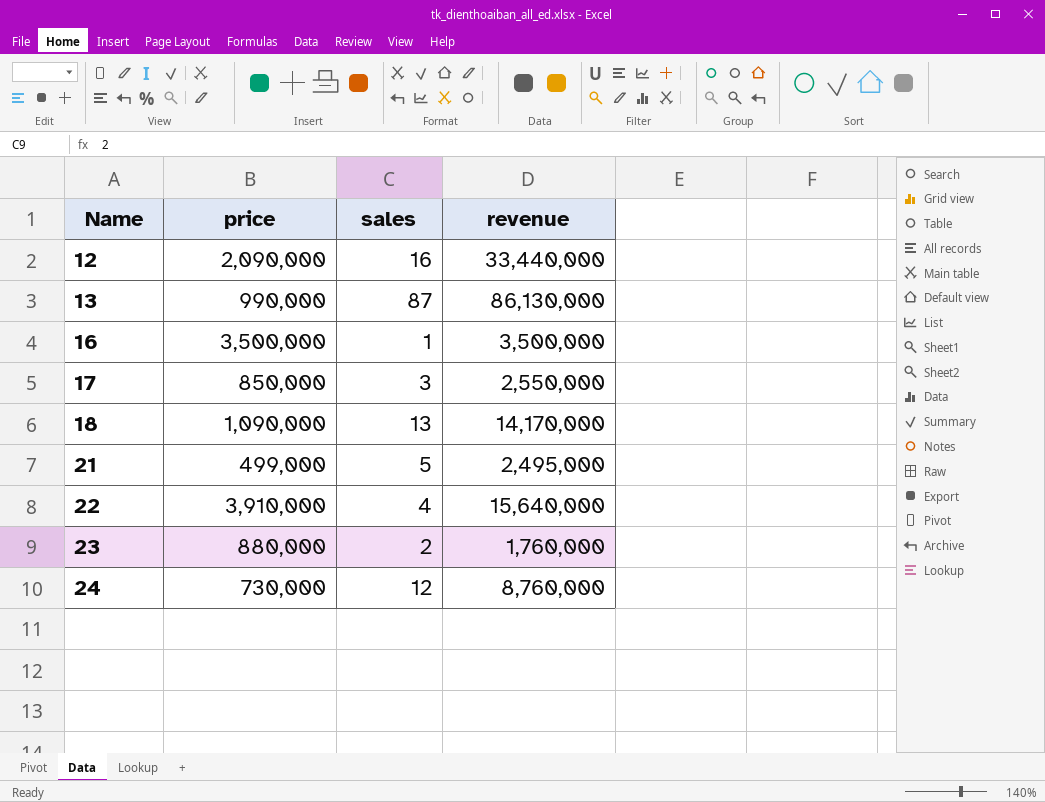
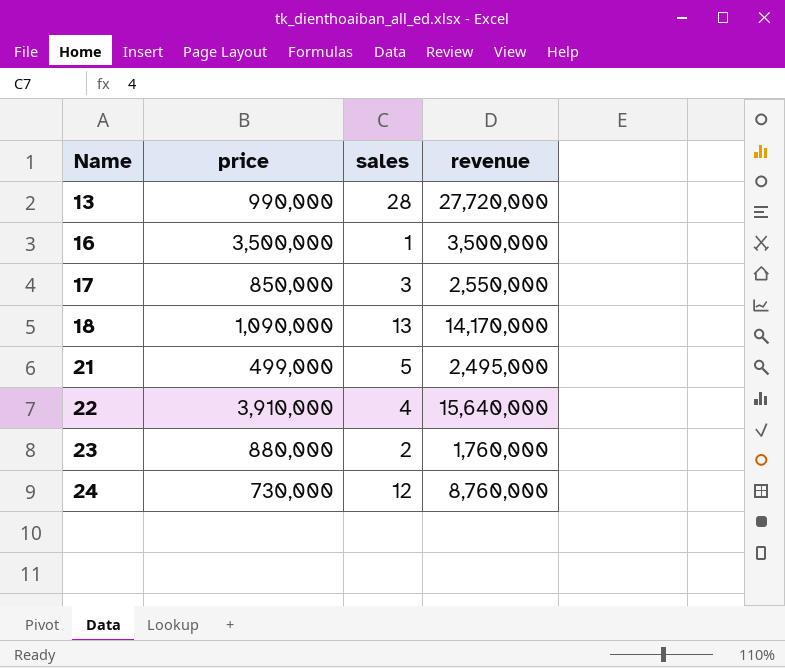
row 12: 2,090,000 | 16 | 33,440,000 -> none
13 | sales: 87 -> 28
13 | revenue: 86,130,000 -> 27,720,000

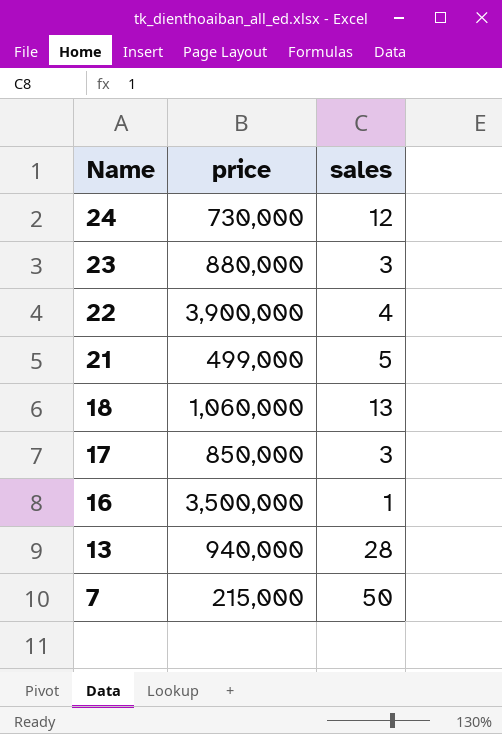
row order: Name ascending -> Name descending
column revenue | formula: [price] * [sales] -> none
23 | sales: 2 -> 3
22 | price: 3,910,000 -> 3,900,000
18 | price: 1,090,000 -> 1,060,000
13 | price: 990,000 -> 940,000
row 7: none -> 215,000 | 50

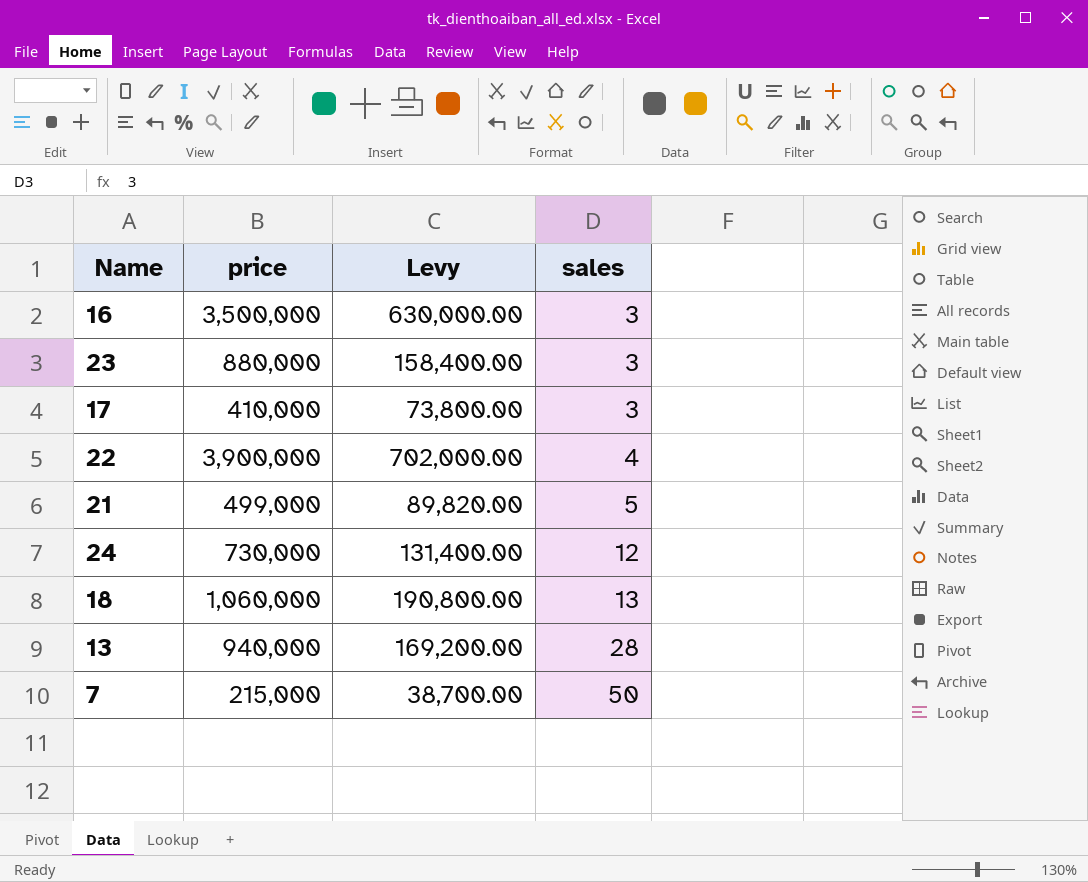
row order: Name descending -> sales ascending
column Levy | formula: none -> [price] * 0.18
16 | sales: 1 -> 3
17 | price: 850,000 -> 410,000

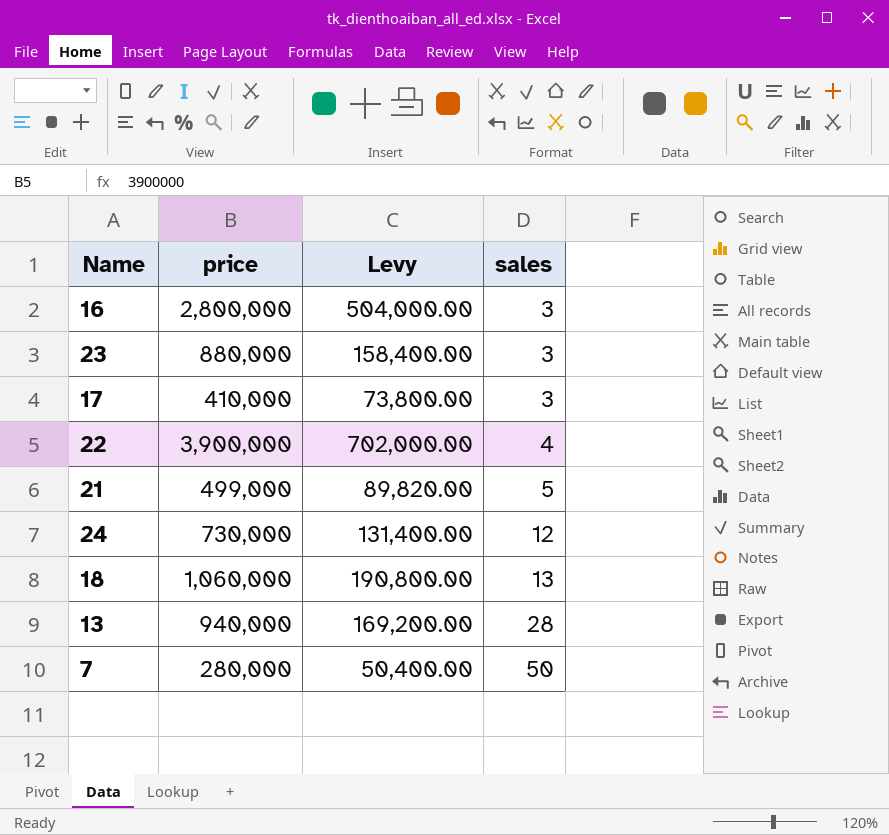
16 | price: 3,500,000 -> 2,800,000
16 | Levy: 630,000.00 -> 504,000.00
7 | price: 215,000 -> 280,000
7 | Levy: 38,700.00 -> 50,400.00

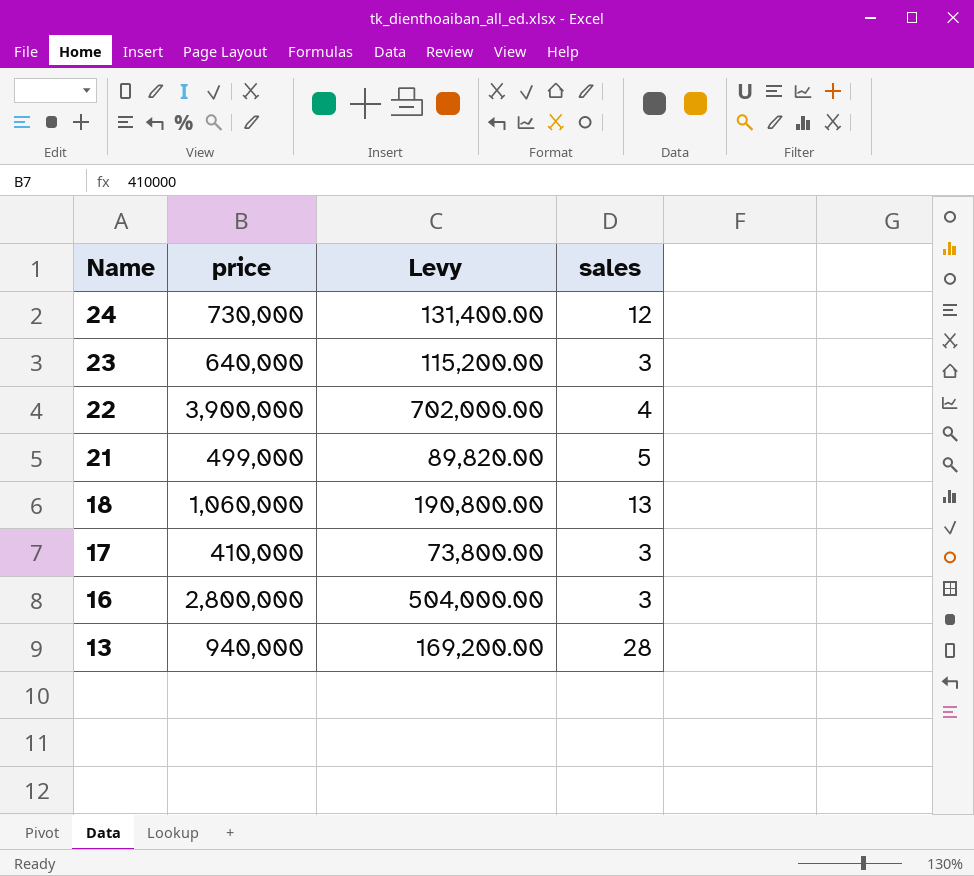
row order: sales ascending -> Name descending
row 7: 280,000 | 50,400.00 | 50 -> none
23 | price: 880,000 -> 640,000
23 | Levy: 158,400.00 -> 115,200.00

